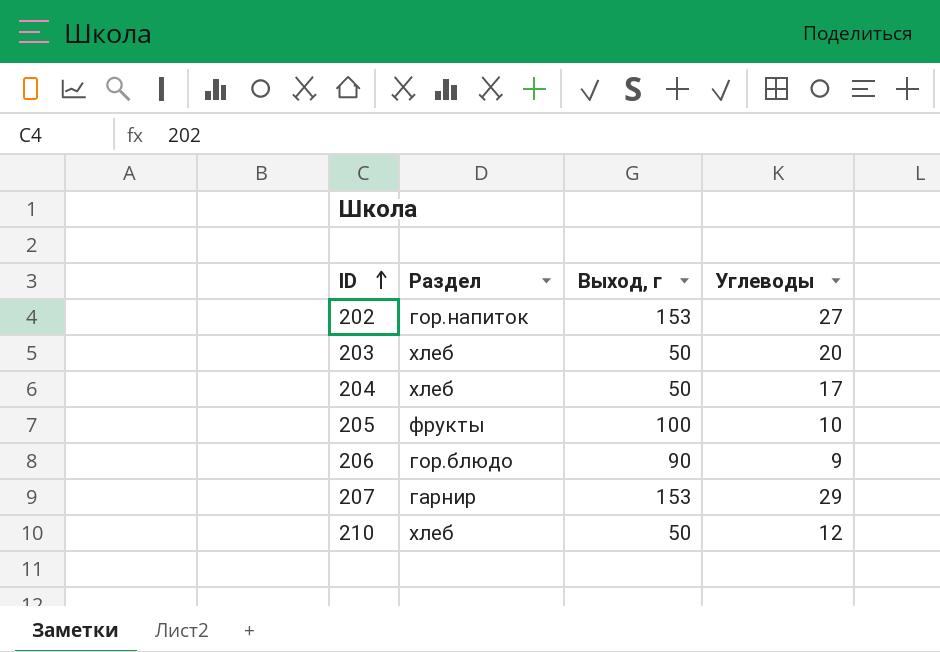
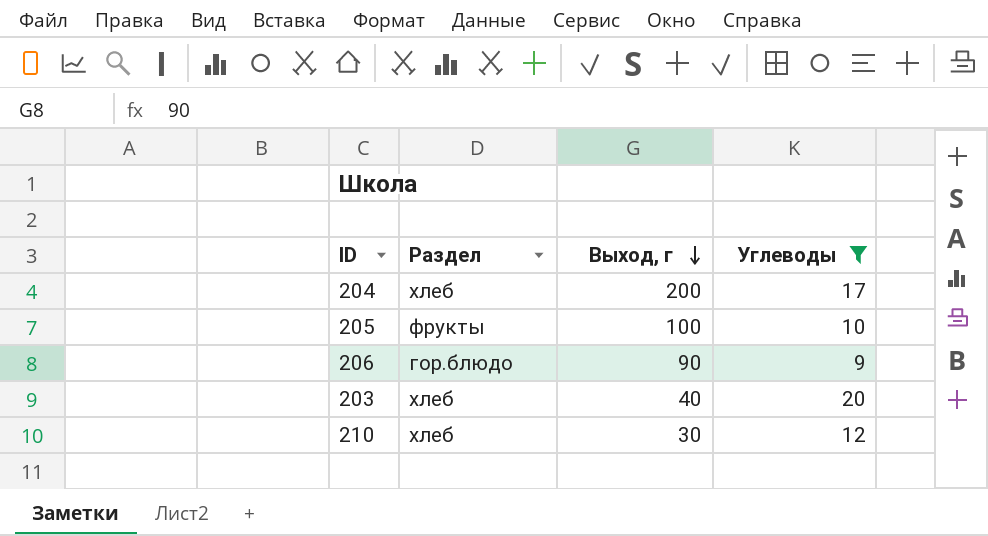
filter: none -> Углеводы <= 20
row order: ID ascending -> Выход, г descending
204 | Выход, г: 50 -> 200
203 | Выход, г: 50 -> 40
210 | Выход, г: 50 -> 30

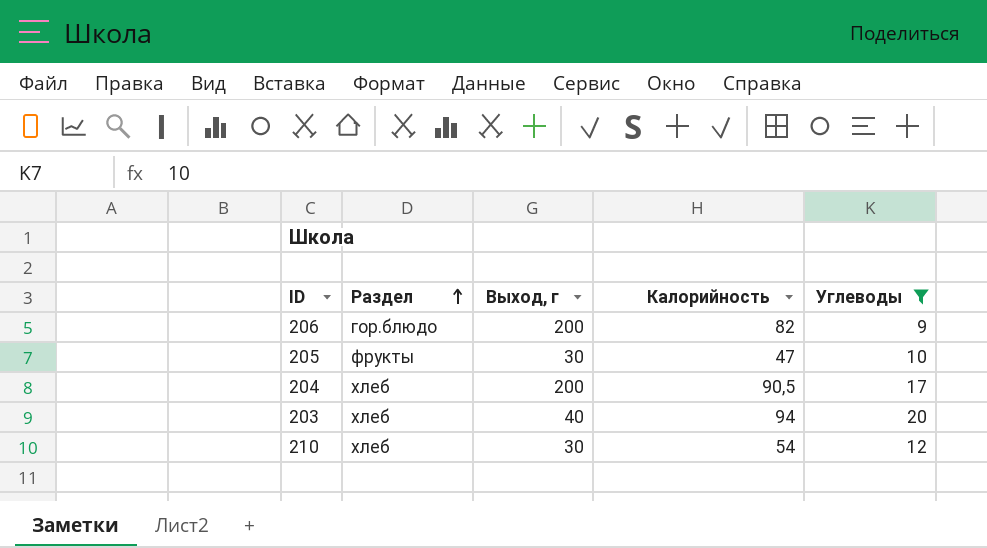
row order: Выход, г descending -> Раздел ascending
column Калорийность | position: none -> 4
206 | Выход, г: 90 -> 200
205 | Выход, г: 100 -> 30

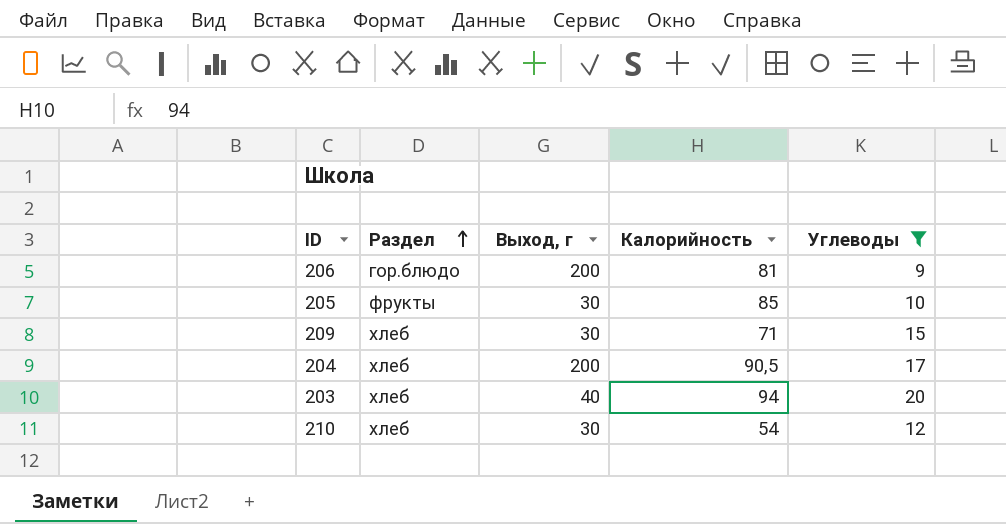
206 | Калорийность: 82 -> 81
205 | Калорийность: 47 -> 85
row 209: none -> хлеб | 30 | 71 | 15

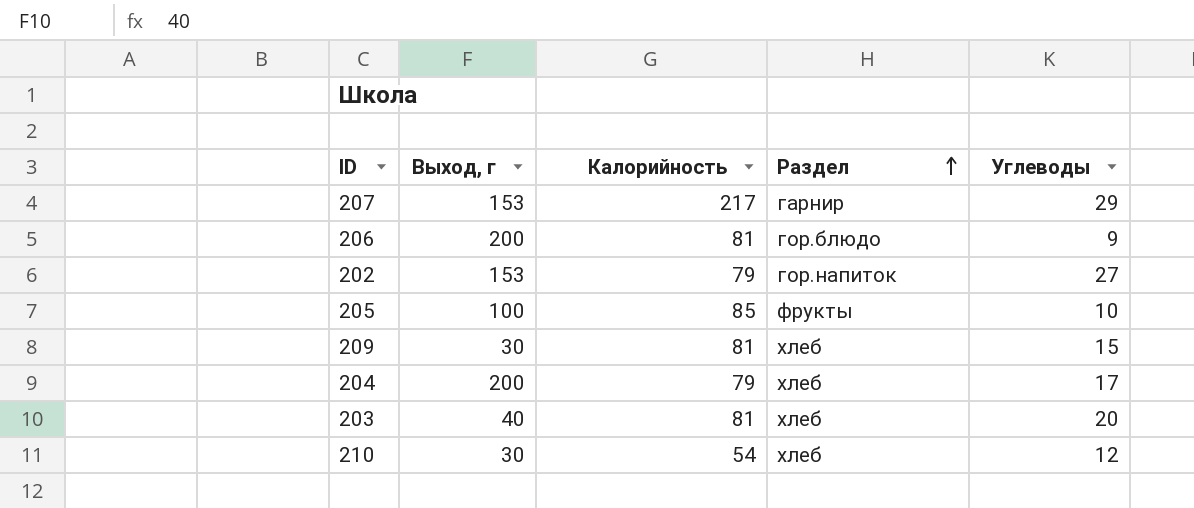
filter: Углеводы <= 20 -> none
column Раздел | position: 2 -> 4
205 | Выход, г: 30 -> 100
209 | Калорийность: 71 -> 81
204 | Калорийность: 90,5 -> 79
203 | Калорийность: 94 -> 81

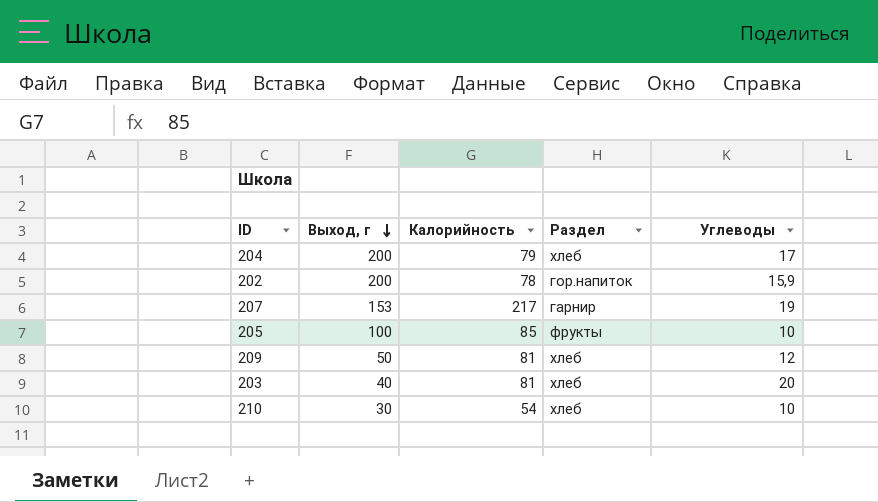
row order: Раздел ascending -> Выход, г descending
row 206: 200 | 81 | гор.блюдо | 9 -> none
202 | Выход, г: 153 -> 200
202 | Калорийность: 79 -> 78
202 | Углеводы: 27 -> 15,9
207 | Углеводы: 29 -> 19
209 | Выход, г: 30 -> 50
209 | Углеводы: 15 -> 12
210 | Углеводы: 12 -> 10

